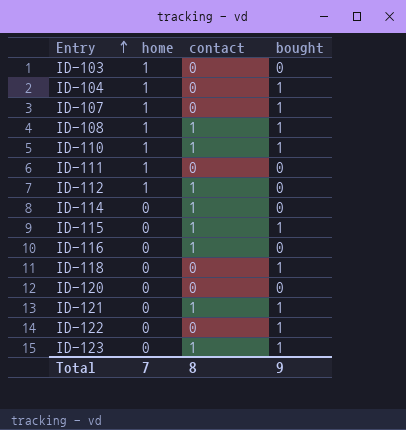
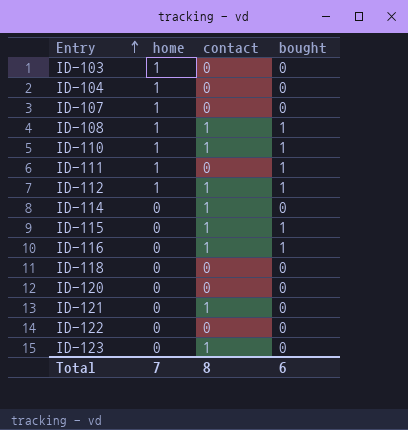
ID-104 | bought: 1 -> 0
ID-107 | bought: 1 -> 0
ID-111 | bought: 0 -> 1
ID-112 | bought: 0 -> 1
ID-116 | bought: 0 -> 1
ID-118 | bought: 1 -> 0
ID-121 | bought: 1 -> 0
ID-122 | bought: 1 -> 0
ID-123 | bought: 1 -> 0
Total | bought: 9 -> 6

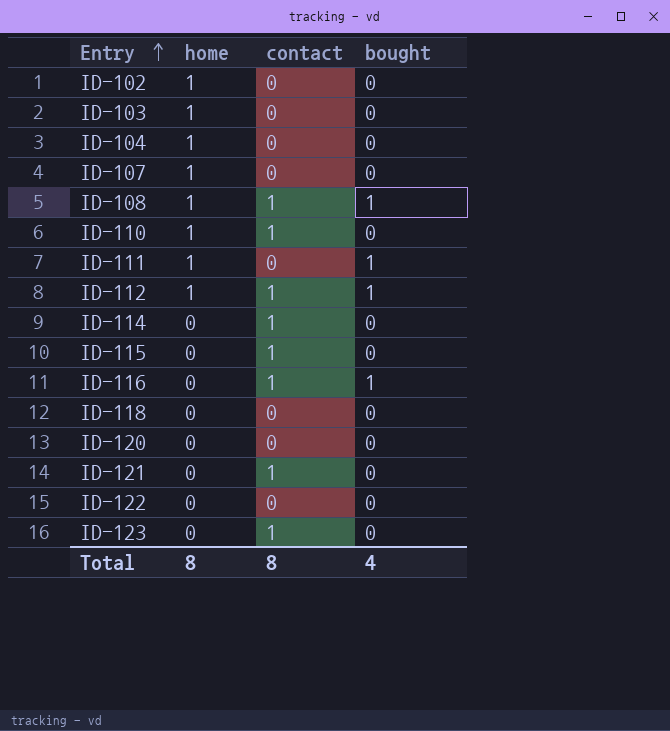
row ID-102: none -> 1 | 0 | 0
ID-110 | bought: 1 -> 0
ID-115 | bought: 1 -> 0
Total | home: 7 -> 8
Total | bought: 6 -> 4

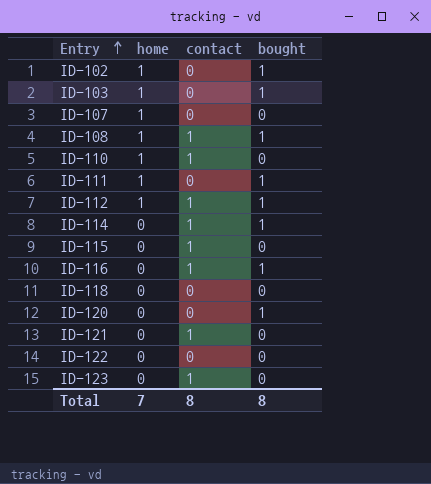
row ID-104: 1 | 0 | 0 -> none
ID-102 | bought: 0 -> 1
ID-103 | bought: 0 -> 1
ID-114 | bought: 0 -> 1
ID-120 | bought: 0 -> 1
Total | home: 8 -> 7
Total | bought: 4 -> 8

